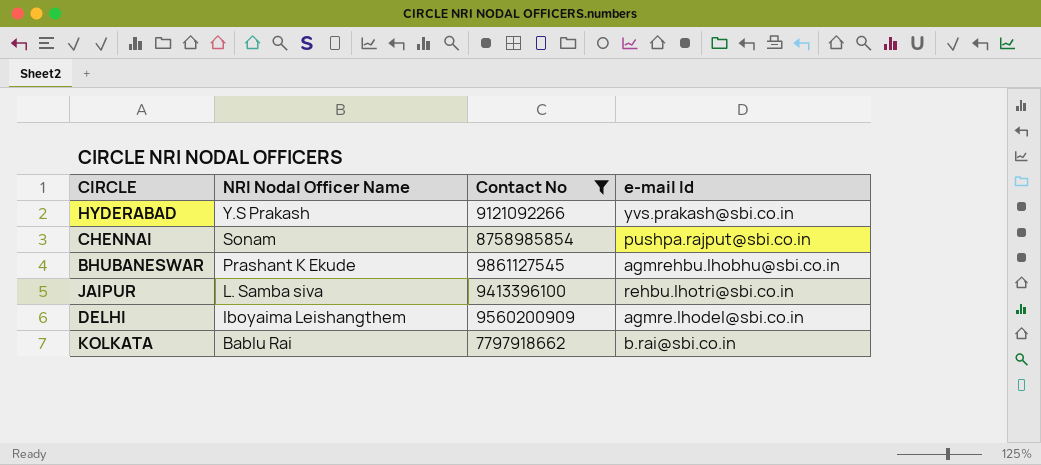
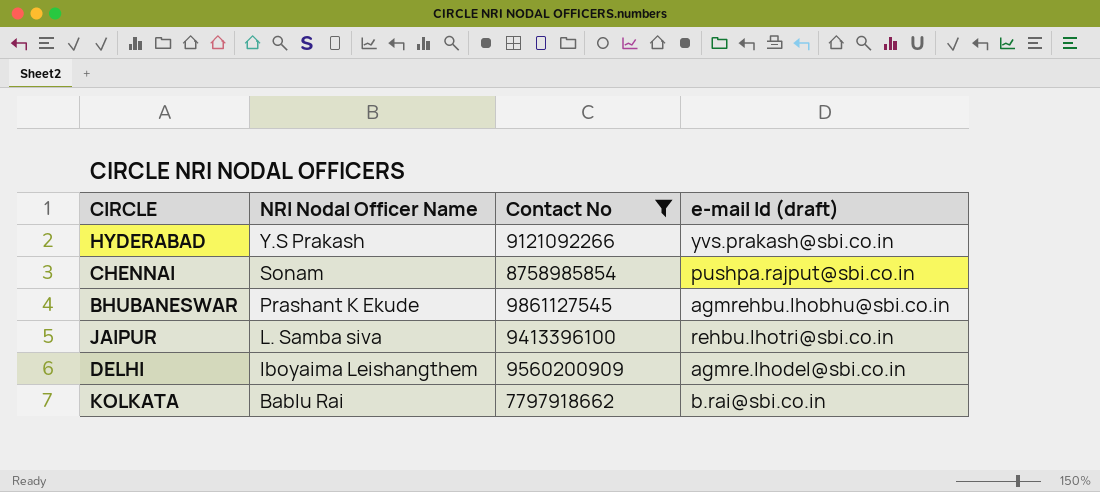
column name: e-mail Id -> e-mail Id (draft)

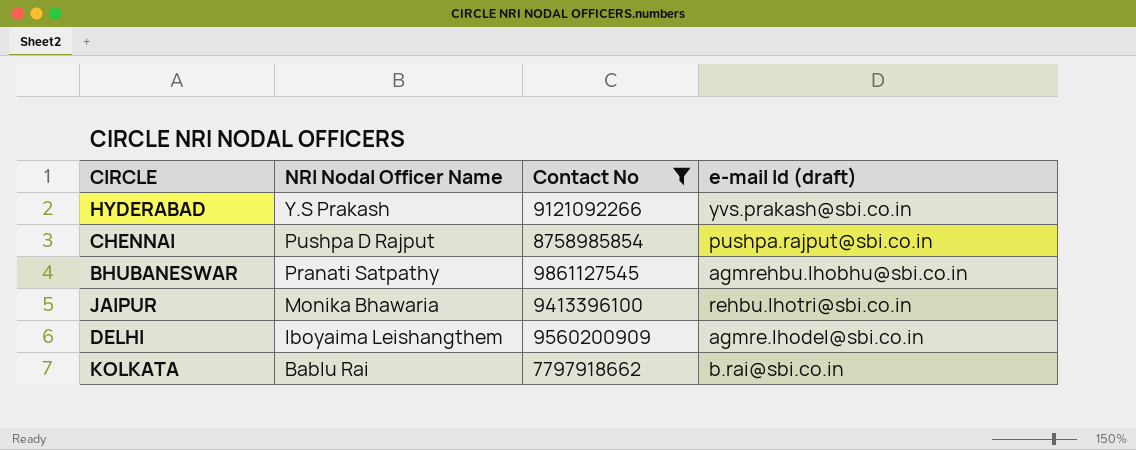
CHENNAI | NRI Nodal Officer Name: Sonam -> Pushpa D Rajput
BHUBANESWAR | NRI Nodal Officer Name: Prashant K Ekude -> Pranati Satpathy
JAIPUR | NRI Nodal Officer Name: L. Samba siva -> Monika Bhawaria

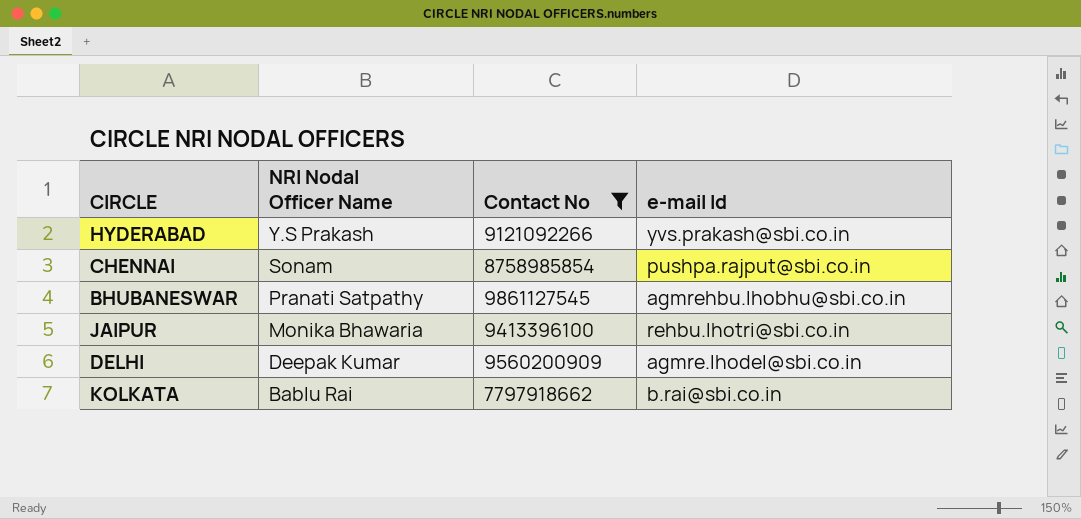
column name: e-mail Id (draft) -> e-mail Id
CHENNAI | NRI Nodal Officer Name: Pushpa D Rajput -> Sonam
DELHI | NRI Nodal Officer Name: Iboyaima Leishangthem -> Deepak Kumar

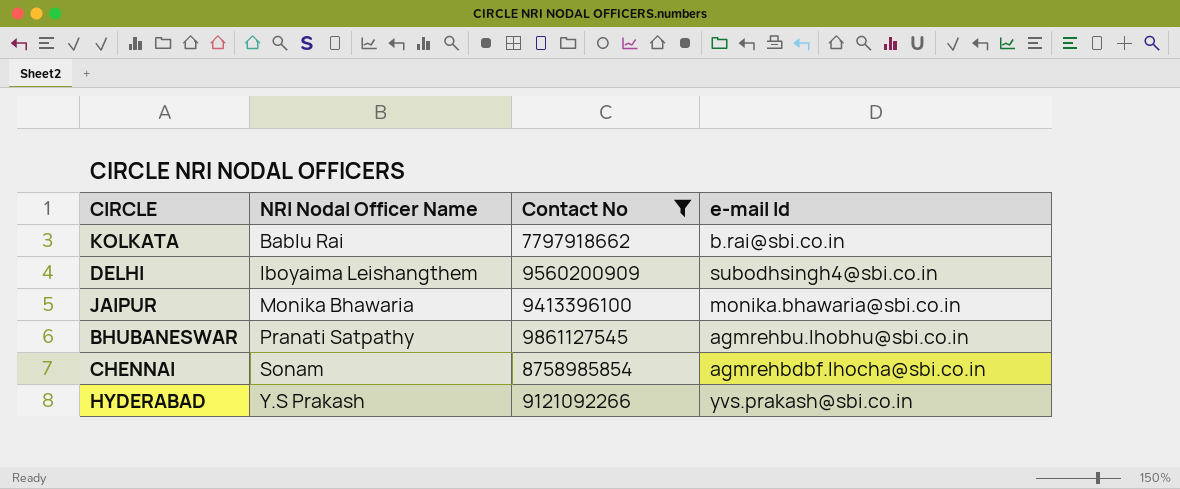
row order: NRI Nodal Officer Name descending -> NRI Nodal Officer Name ascending
DELHI | NRI Nodal Officer Name: Deepak Kumar -> Iboyaima Leishangthem
DELHI | e-mail Id: agmre.lhodel@sbi.co.in -> subodhsingh4@sbi.co.in
JAIPUR | e-mail Id: rehbu.lhotri@sbi.co.in -> monika.bhawaria@sbi.co.in
CHENNAI | e-mail Id: pushpa.rajput@sbi.co.in -> agmrehbdbf.lhocha@sbi.co.in

